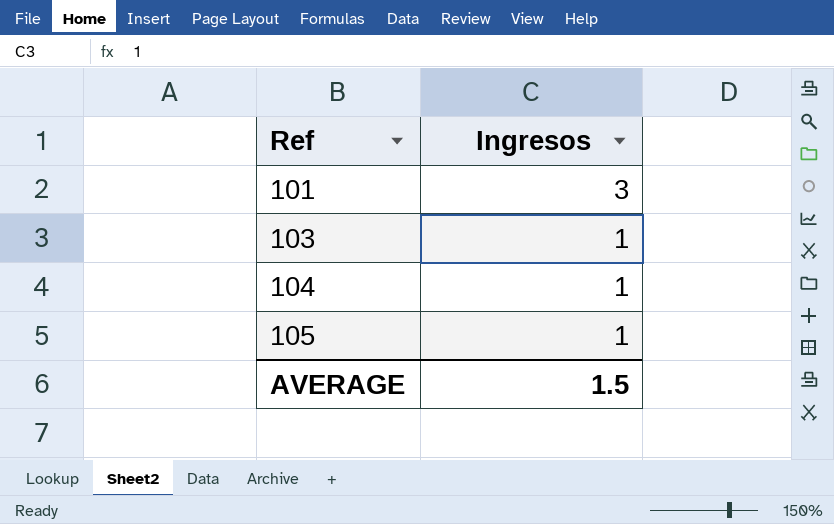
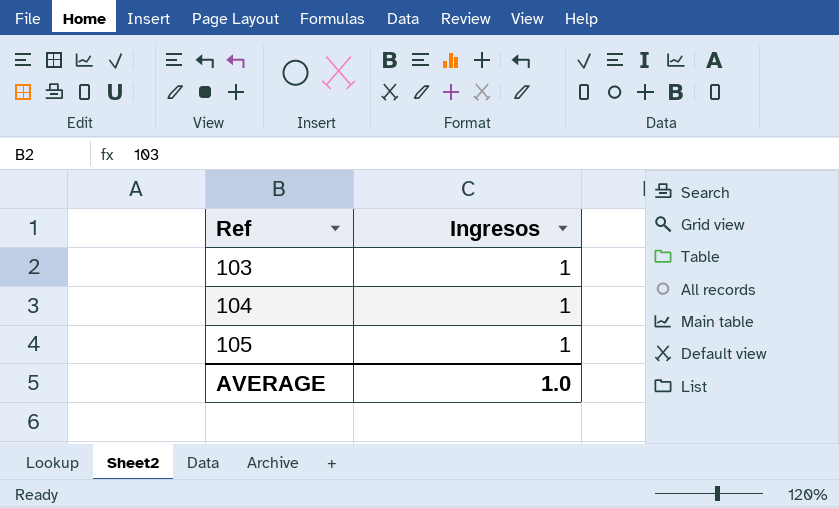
row 101: 3 -> none
AVERAGE | Ingresos: 1.5 -> 1.0

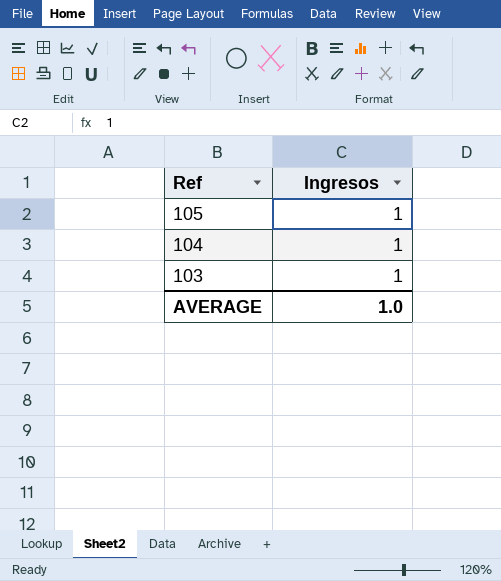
row order: Ref ascending -> Ref descending

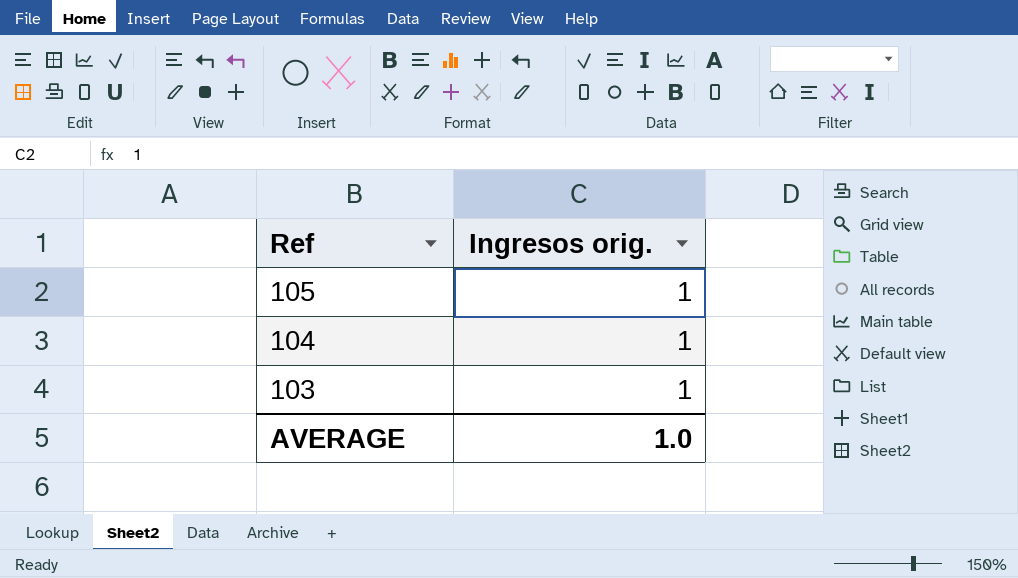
column name: Ingresos -> Ingresos orig.

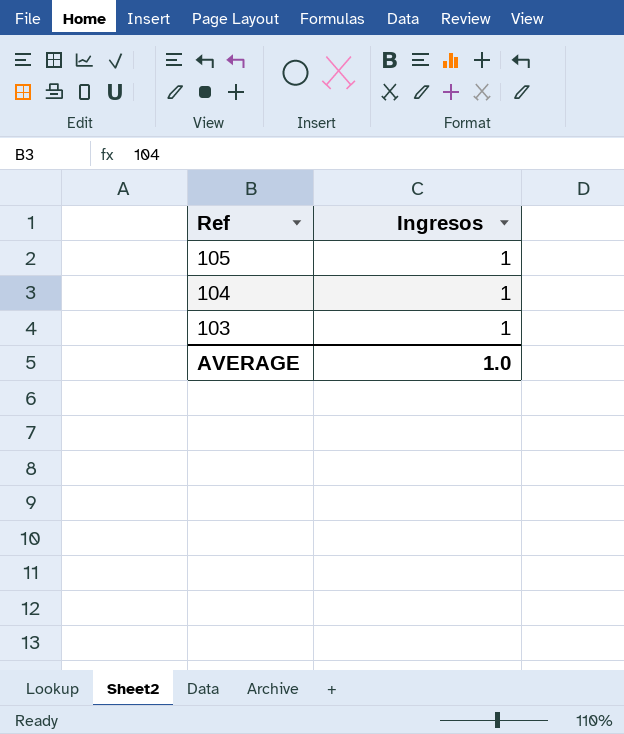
column name: Ingresos orig. -> Ingresos

